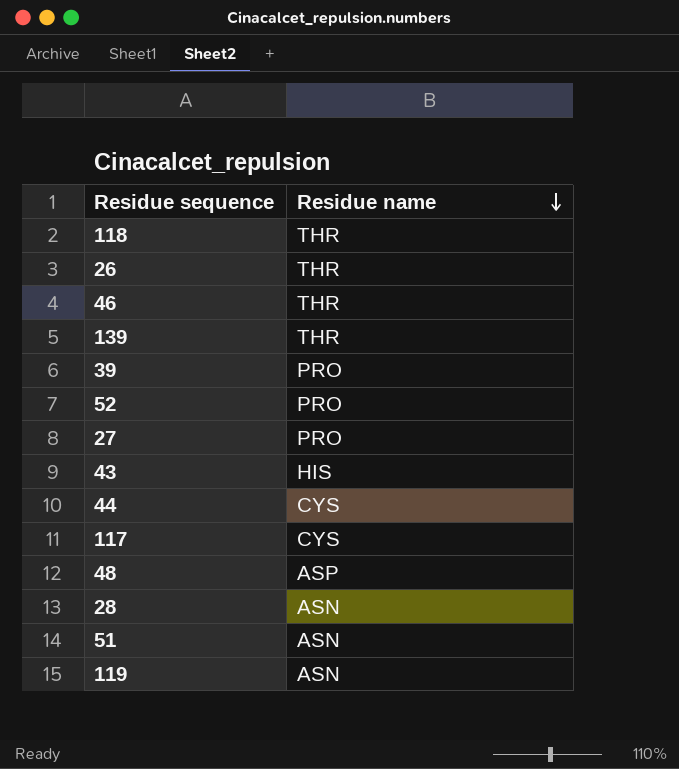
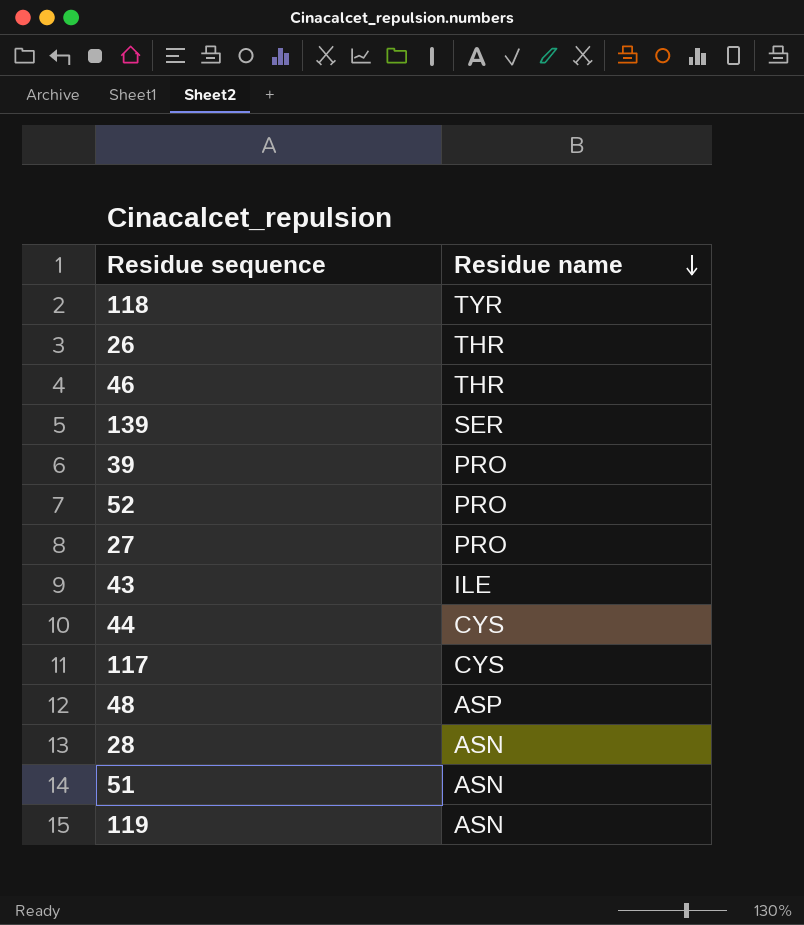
118 | Residue name: THR -> TYR
139 | Residue name: THR -> SER
43 | Residue name: HIS -> ILE

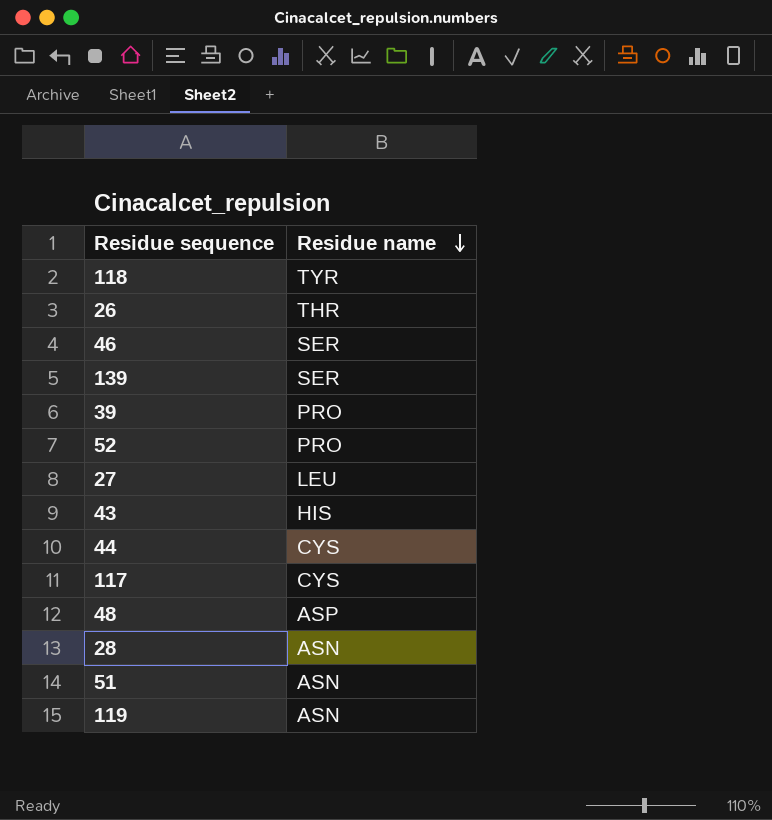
46 | Residue name: THR -> SER
27 | Residue name: PRO -> LEU
43 | Residue name: ILE -> HIS

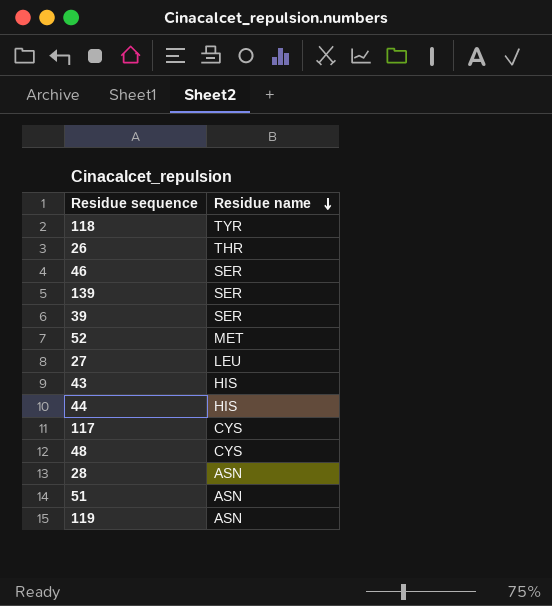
39 | Residue name: PRO -> SER
52 | Residue name: PRO -> MET
44 | Residue name: CYS -> HIS
48 | Residue name: ASP -> CYS

